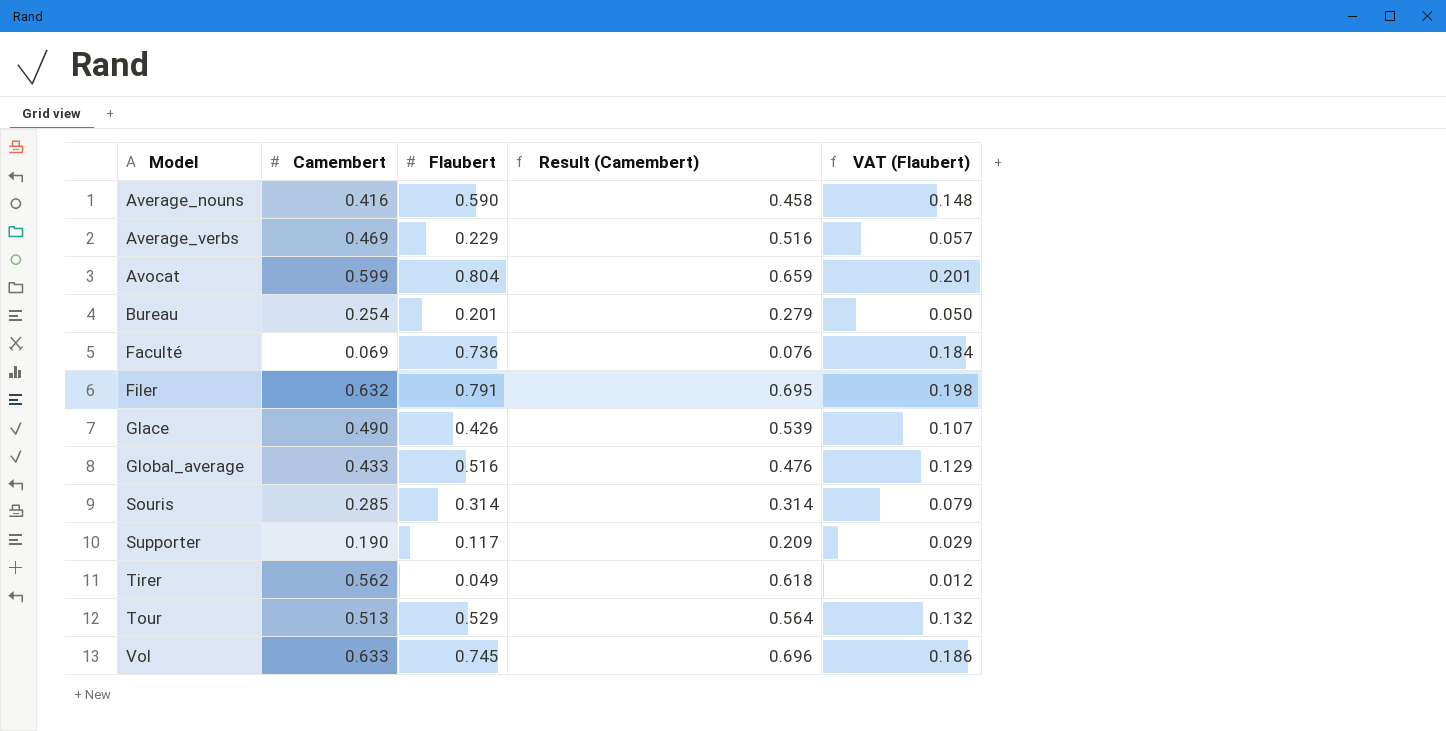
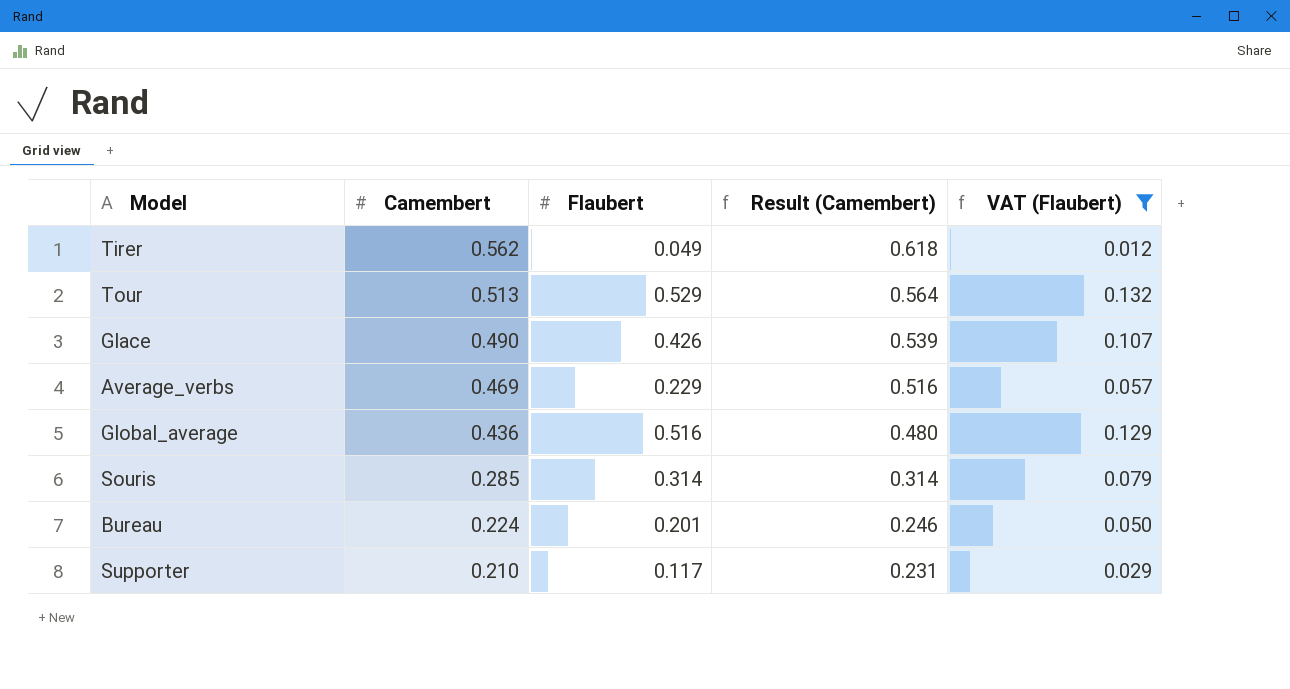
filter: none -> VAT (Flaubert) <= 0.132
row order: Model ascending -> Camembert descending
Global_average | Camembert: 0.433 -> 0.436
Global_average | Result (Camembert): 0.476 -> 0.480
Bureau | Camembert: 0.254 -> 0.224
Bureau | Result (Camembert): 0.279 -> 0.246
Supporter | Camembert: 0.190 -> 0.210
Supporter | Result (Camembert): 0.209 -> 0.231

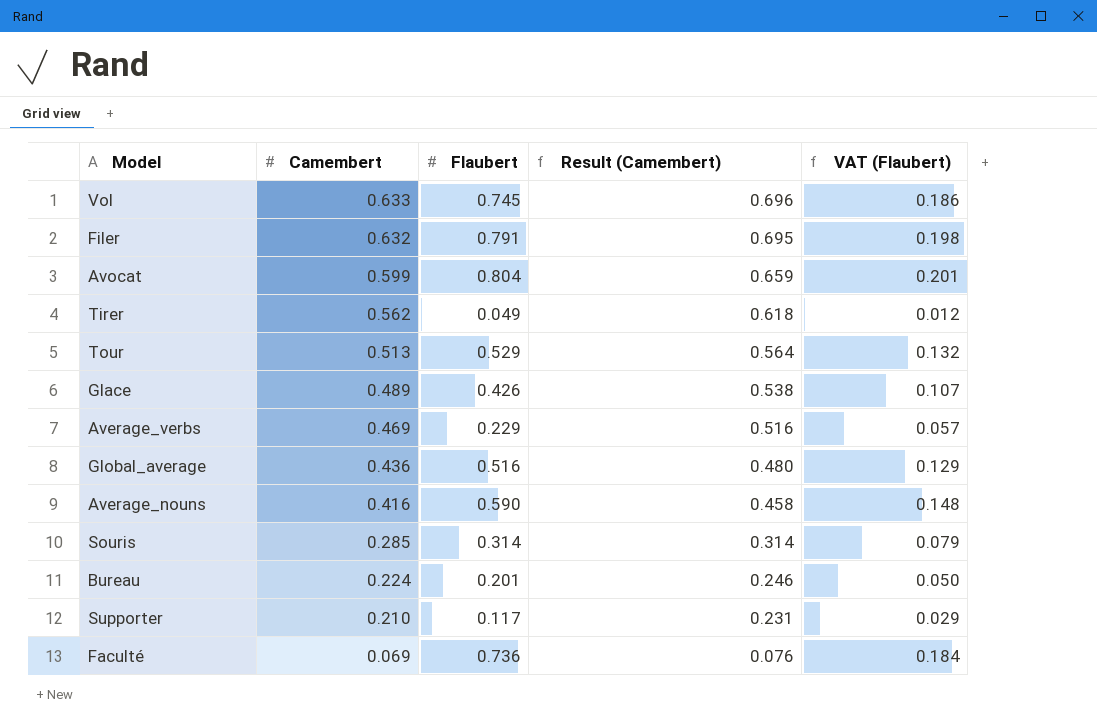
filter: VAT (Flaubert) <= 0.132 -> none
Glace | Camembert: 0.490 -> 0.489
Glace | Result (Camembert): 0.539 -> 0.538

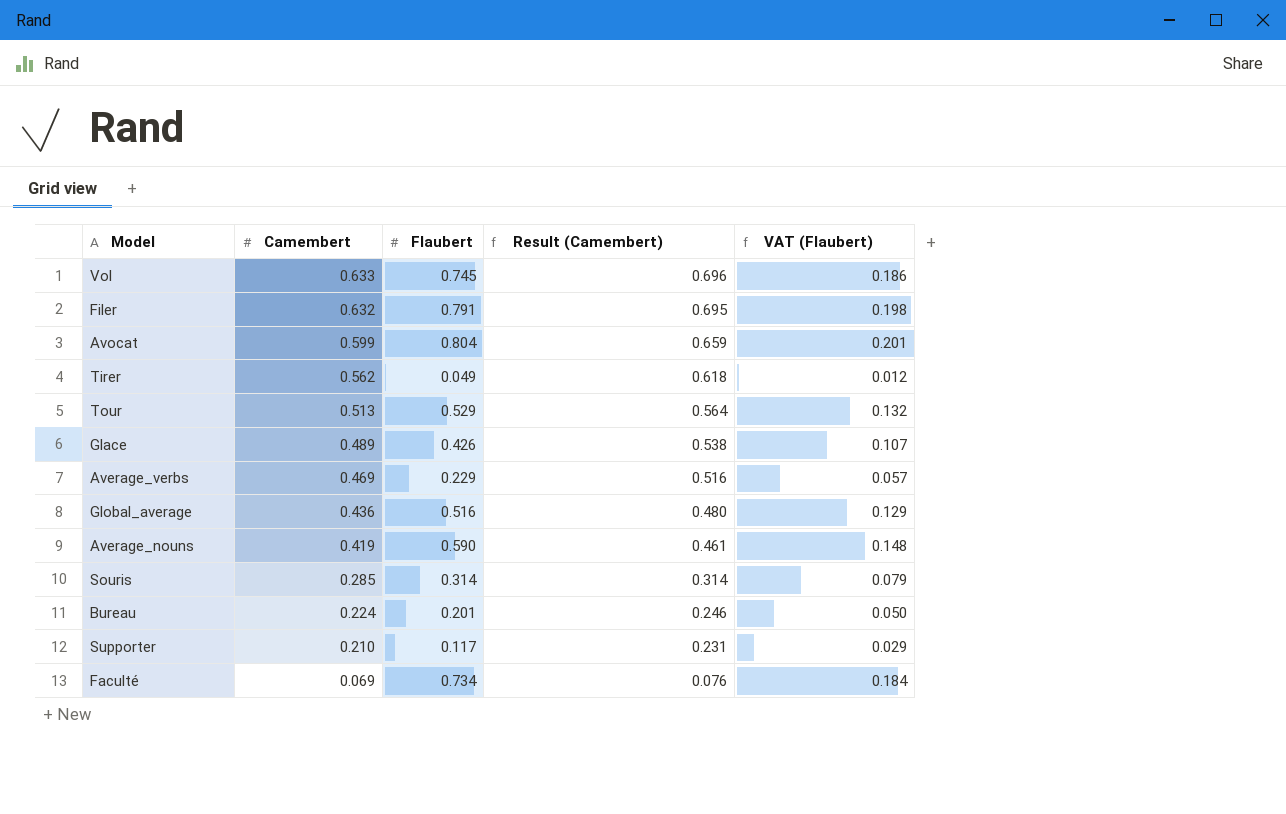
Average_nouns | Camembert: 0.416 -> 0.419
Average_nouns | Result (Camembert): 0.458 -> 0.461
Faculté | Flaubert: 0.736 -> 0.734

